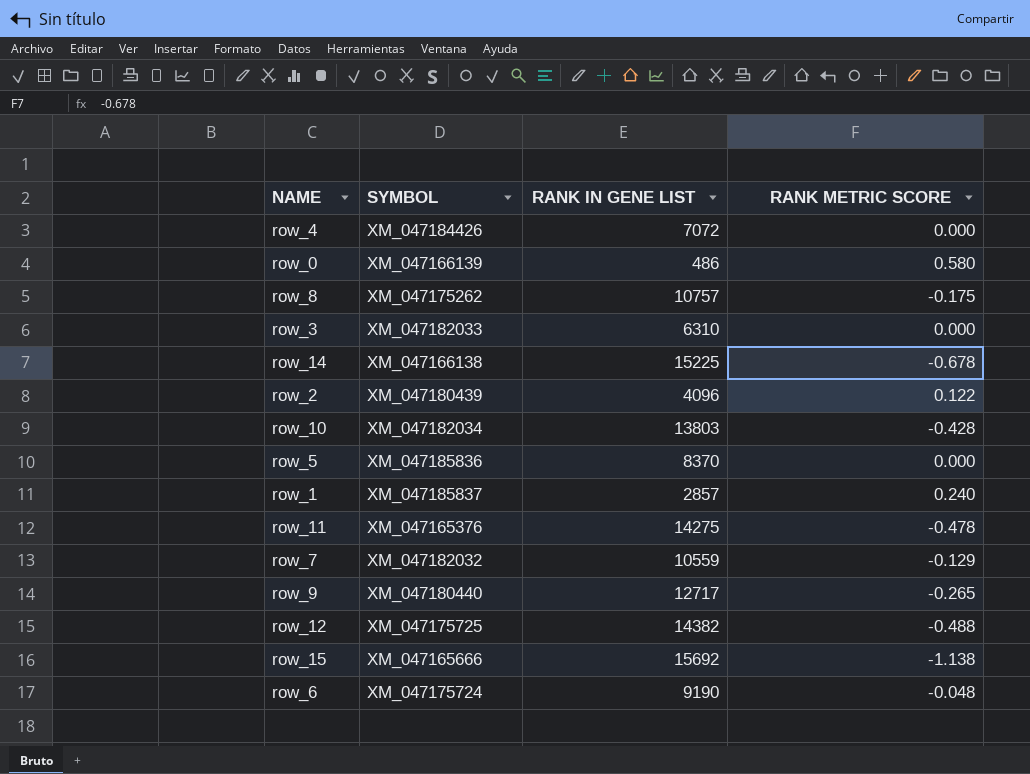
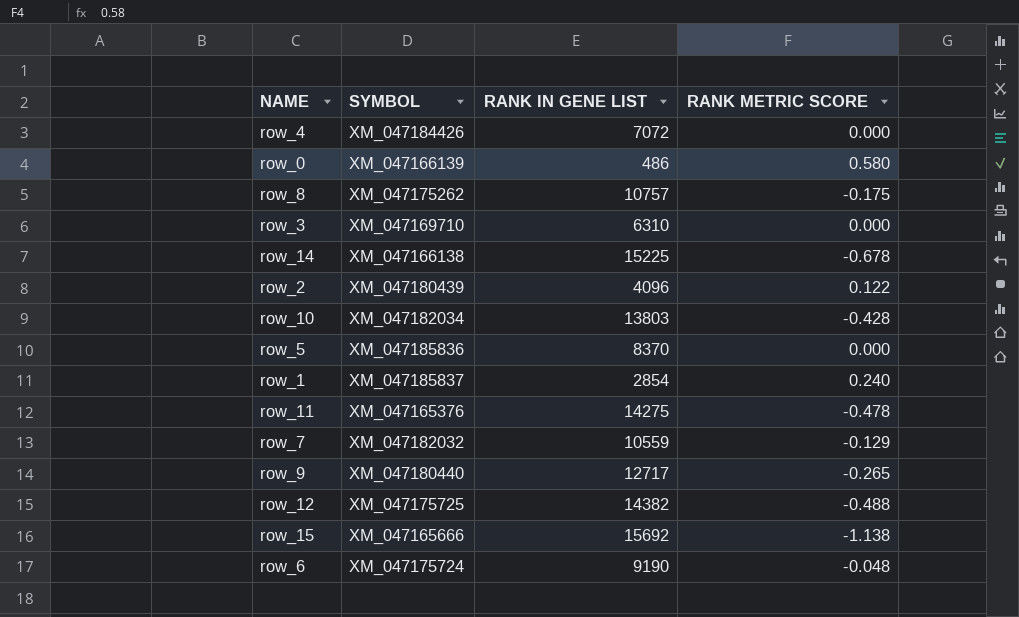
row_3 | SYMBOL: XM_047182033 -> XM_047169710
row_1 | RANK IN GENE LIST: 2857 -> 2854

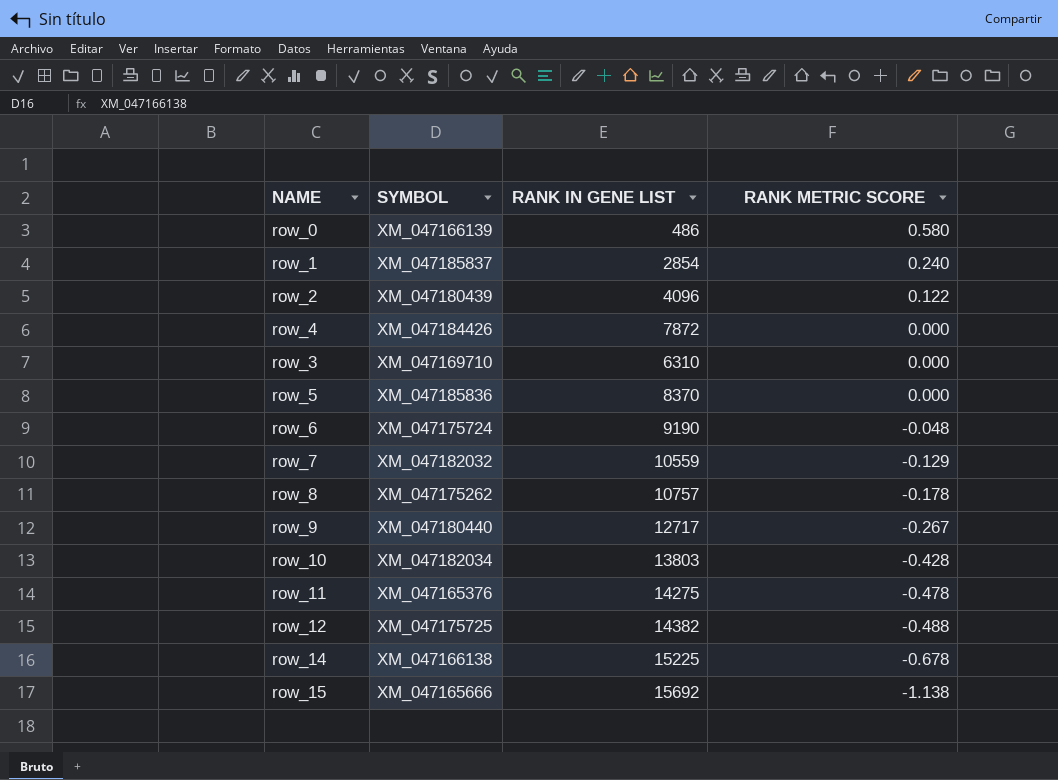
row order: none -> RANK METRIC SCORE descending
row_4 | RANK IN GENE LIST: 7072 -> 7872
row_8 | RANK METRIC SCORE: -0.175 -> -0.178
row_9 | RANK METRIC SCORE: -0.265 -> -0.267

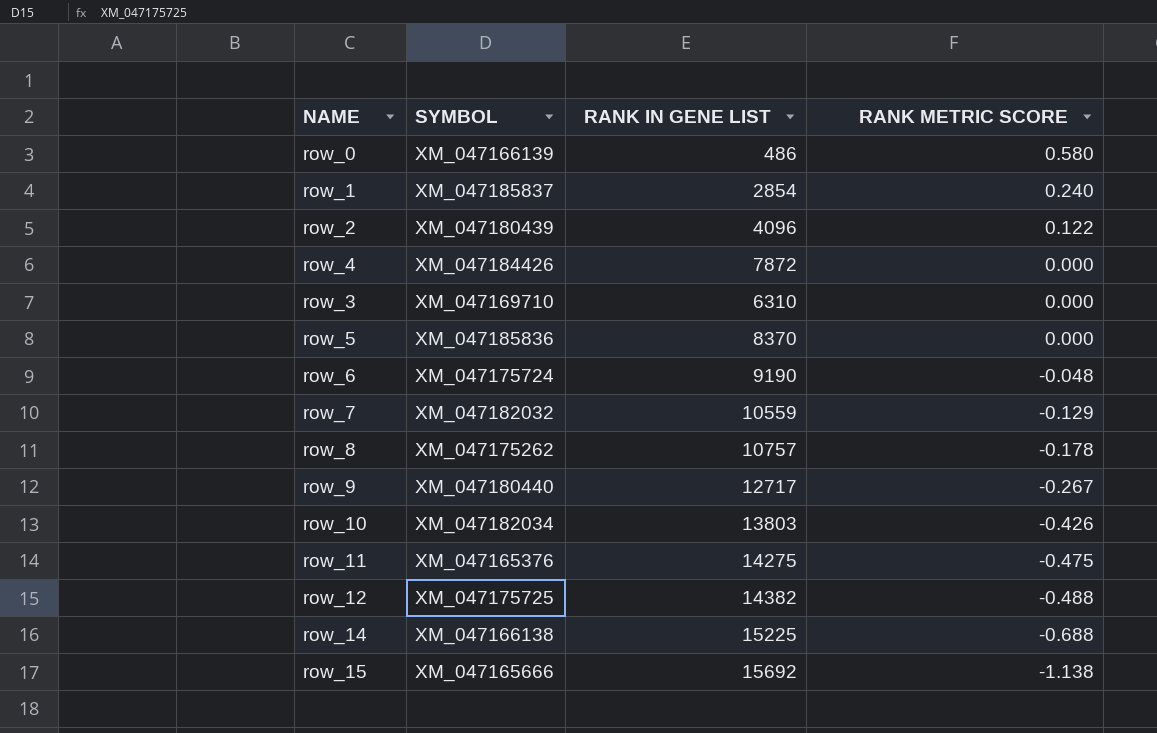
row_10 | RANK METRIC SCORE: -0.428 -> -0.426
row_11 | RANK METRIC SCORE: -0.478 -> -0.475
row_14 | RANK METRIC SCORE: -0.678 -> -0.688

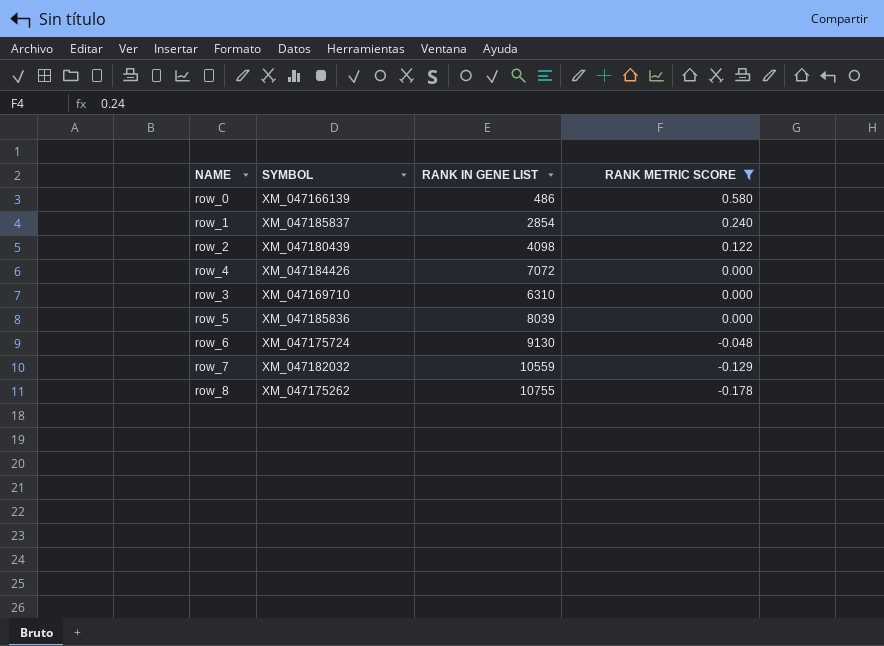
filter: none -> RANK METRIC SCORE >= -0.178
row_2 | RANK IN GENE LIST: 4096 -> 4098
row_4 | RANK IN GENE LIST: 7872 -> 7072
row_5 | RANK IN GENE LIST: 8370 -> 8039
row_6 | RANK IN GENE LIST: 9190 -> 9130
row_8 | RANK IN GENE LIST: 10757 -> 10755

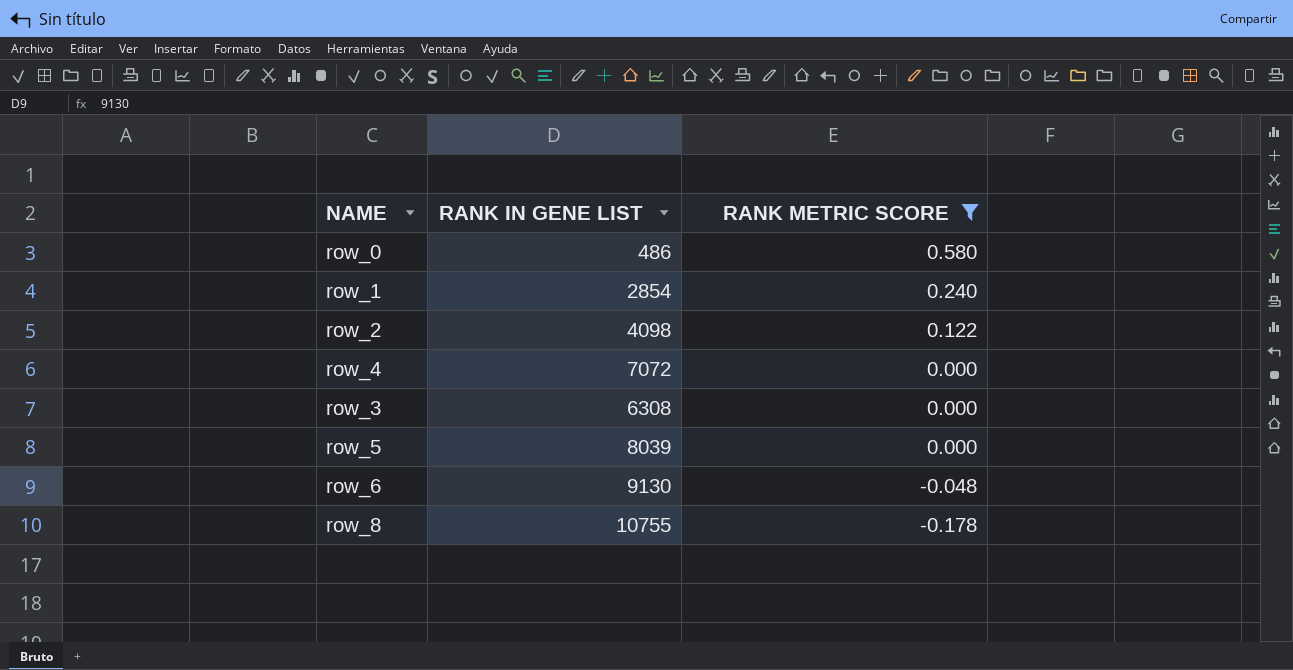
column SYMBOL | position: 2 -> none
row row_7: XM_047182032 | 10559 | -0.129 -> none
row_3 | RANK IN GENE LIST: 6310 -> 6308

